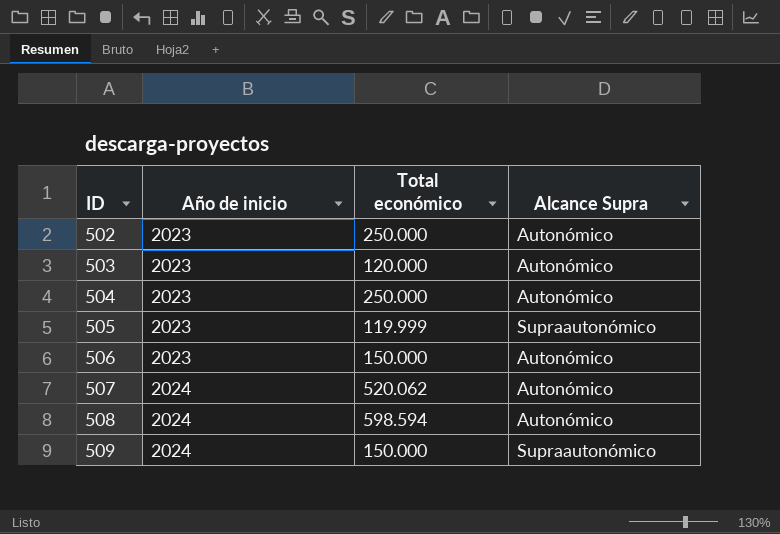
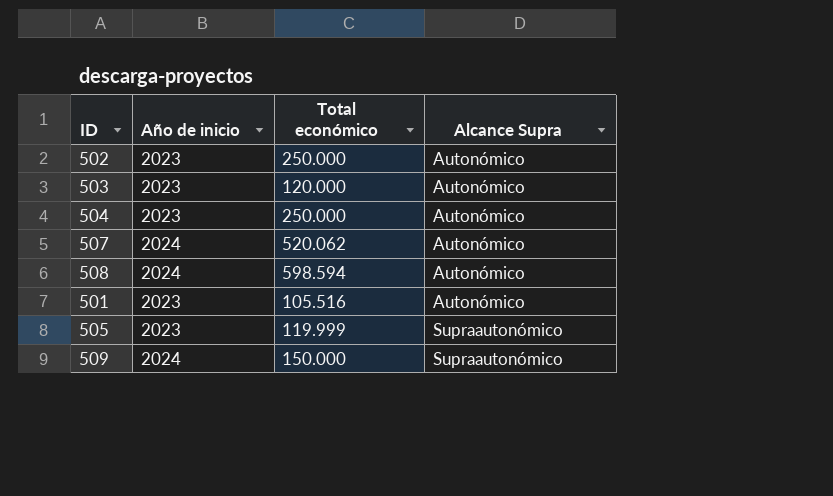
row order: ID ascending -> Alcance Supra ascending
row 506: 2023 | 150.000 | Autonómico -> none
row 501: none -> 2023 | 105.516 | Autonómico

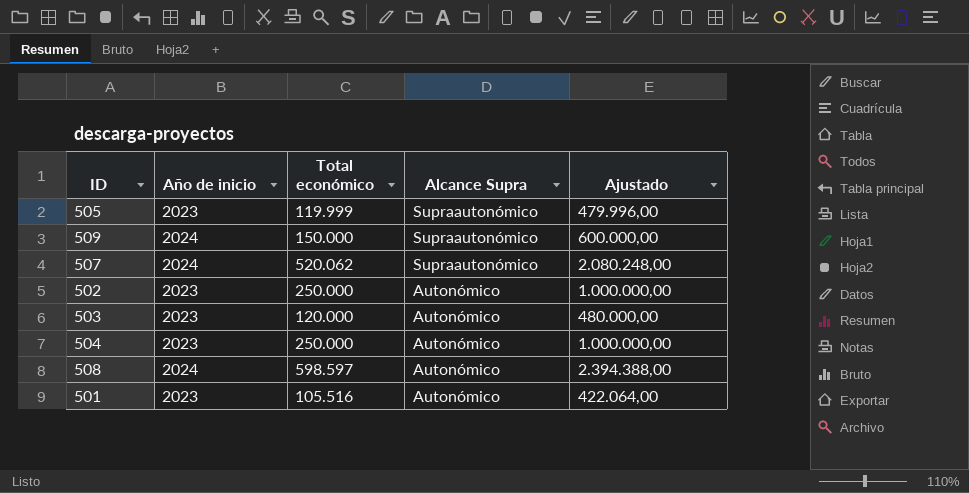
row order: Alcance Supra ascending -> Alcance Supra descending
column Ajustado | formula: none -> [Total económico] * 4
507 | Alcance Supra: Autonómico -> Supraautonómico
508 | Total económico: 598.594 -> 598.597

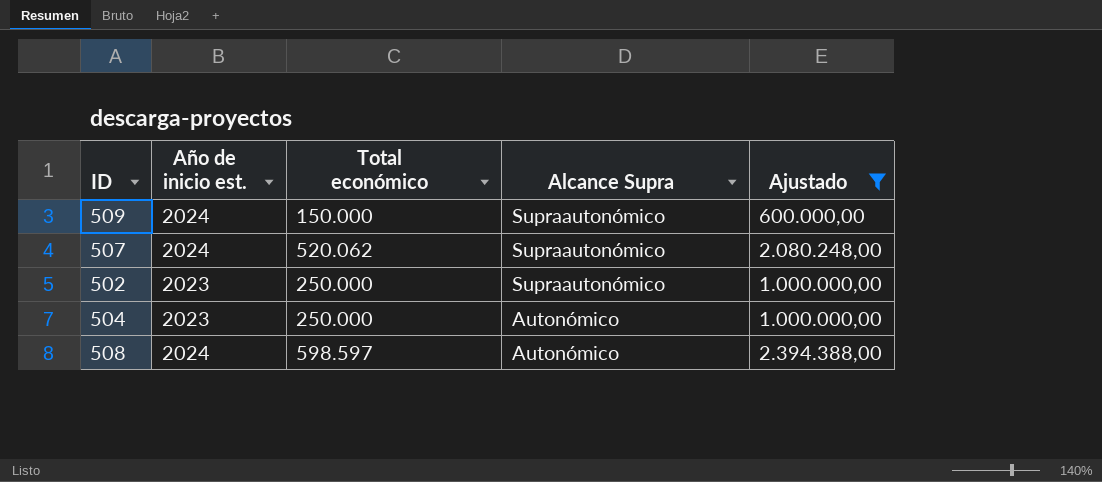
filter: none -> Ajustado >= 600.000,00
column name: Año de inicio -> Año de inicio est.
502 | Alcance Supra: Autonómico -> Supraautonómico

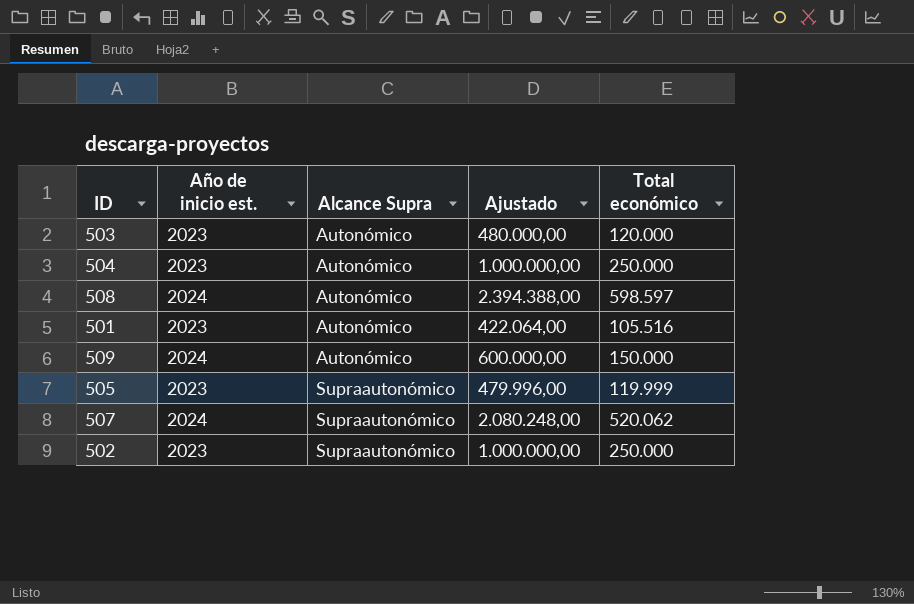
filter: Ajustado >= 600.000,00 -> none
row order: Alcance Supra descending -> Alcance Supra ascending
column Total económico | position: 3 -> 5
509 | Alcance Supra: Supraautonómico -> Autonómico

